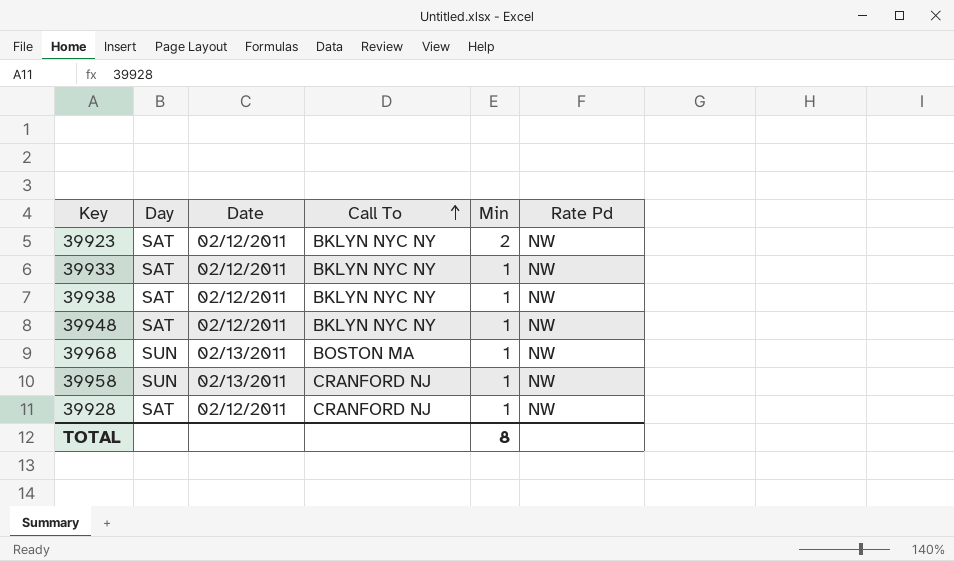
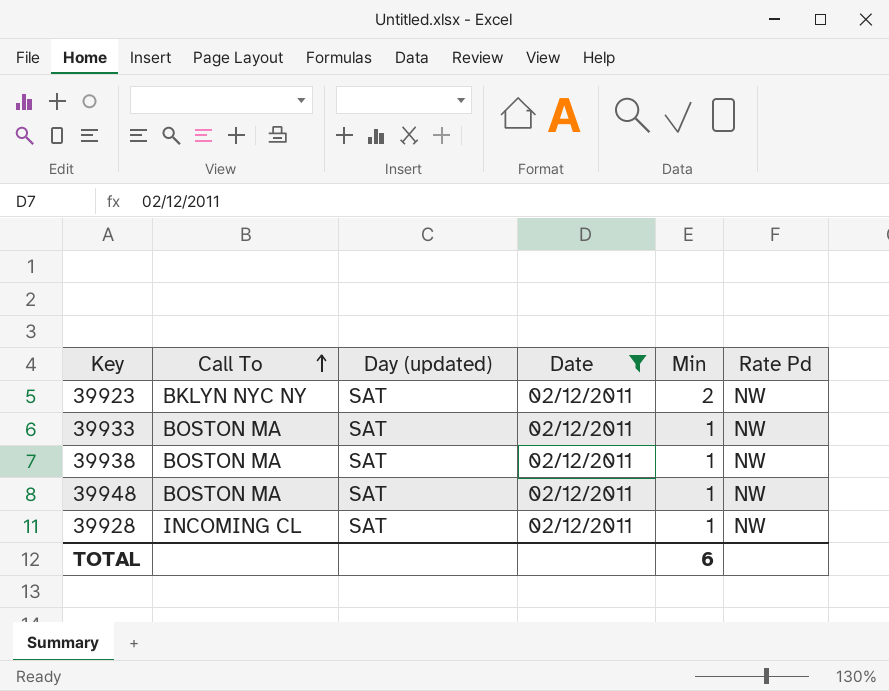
filter: none -> Date = 02/12/2011
column Call To | position: 4 -> 2
column name: Day -> Day (updated)
39933 | Call To: BKLYN NYC NY -> BOSTON MA
39938 | Call To: BKLYN NYC NY -> BOSTON MA
39948 | Call To: BKLYN NYC NY -> BOSTON MA
39928 | Call To: CRANFORD NJ -> INCOMING CL
TOTAL | Min: 8 -> 6

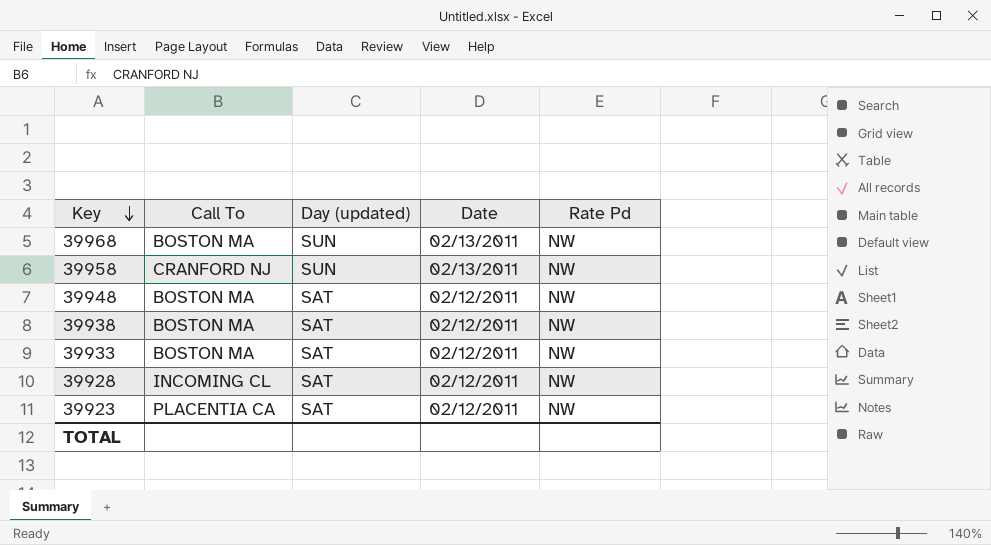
filter: Date = 02/12/2011 -> none
row order: Call To ascending -> Key descending
column Min | position: 5 -> none
39923 | Call To: BKLYN NYC NY -> PLACENTIA CA

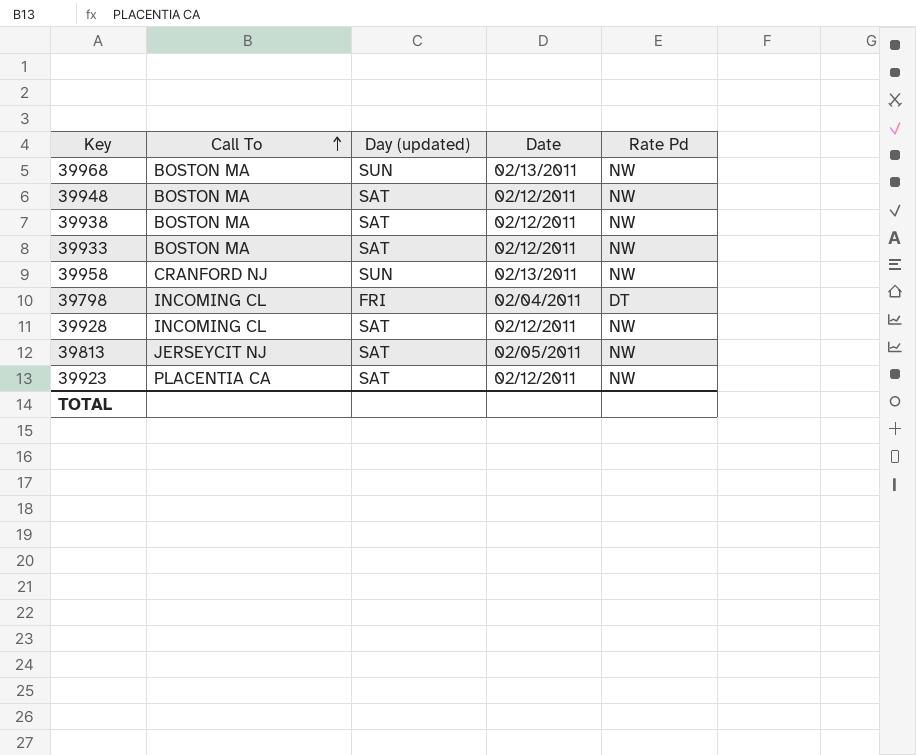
row order: Key descending -> Call To ascending
row 39798: none -> INCOMING CL | FRI | 02/04/2011 | DT
row 39813: none -> JERSEYCIT NJ | SAT | 02/05/2011 | NW

